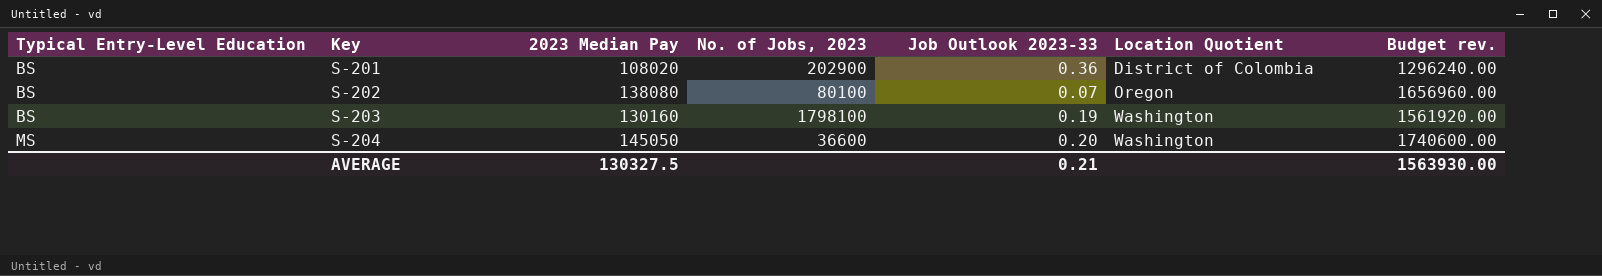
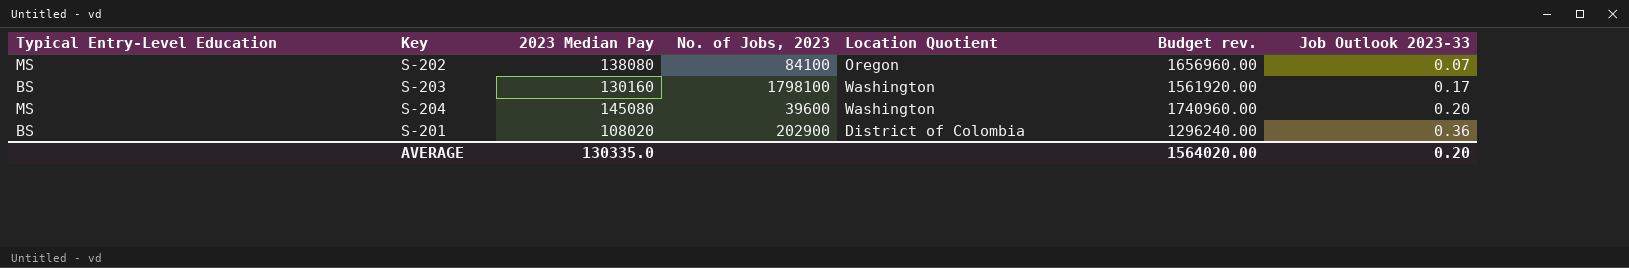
row order: Typical Entry-Level Education ascending -> Job Outlook 2023-33 ascending
column Job Outlook 2023-33 | position: 5 -> 7
S-202 | Typical Entry-Level Education: BS -> MS
S-202 | No. of Jobs, 2023: 80100 -> 84100
S-203 | Job Outlook 2023-33: 0.19 -> 0.17
S-204 | 2023 Median Pay: 145050 -> 145080
S-204 | No. of Jobs, 2023: 36600 -> 39600
S-204 | Budget rev.: 1740600.00 -> 1740960.00
AVERAGE | 2023 Median Pay: 130327.5 -> 130335.0
AVERAGE | Budget rev.: 1563930.00 -> 1564020.00
AVERAGE | Job Outlook 2023-33: 0.21 -> 0.20

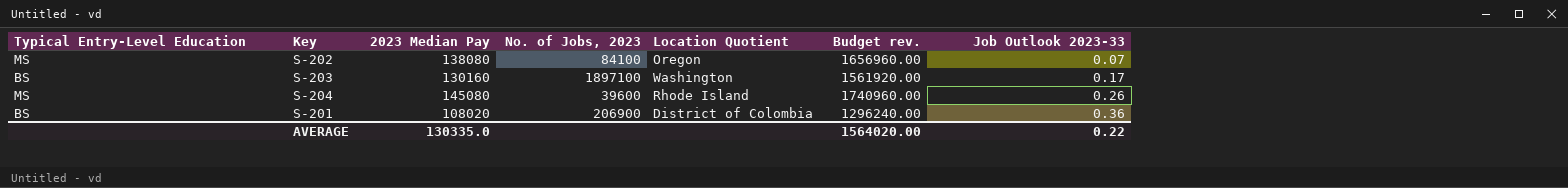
S-203 | No. of Jobs, 2023: 1798100 -> 1897100
S-204 | Location Quotient: Washington -> Rhode Island
S-204 | Job Outlook 2023-33: 0.20 -> 0.26
S-201 | No. of Jobs, 2023: 202900 -> 206900
AVERAGE | Job Outlook 2023-33: 0.20 -> 0.22

